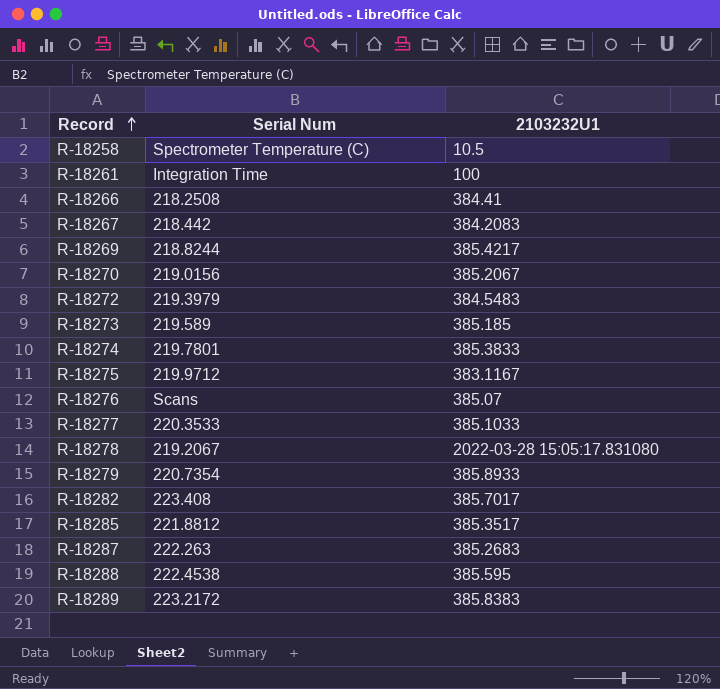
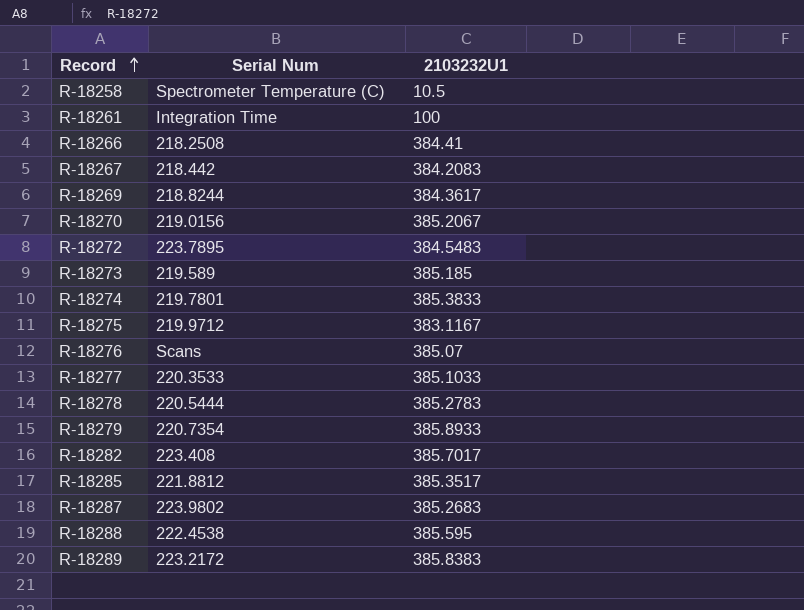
R-18269 | 2103232U1: 385.4217 -> 384.3617
R-18272 | Serial Num: 219.3979 -> 223.7895
R-18278 | Serial Num: 219.2067 -> 220.5444
R-18278 | 2103232U1: 2022-03-28 15:05:17.831080 -> 385.2783
R-18287 | Serial Num: 222.263 -> 223.9802

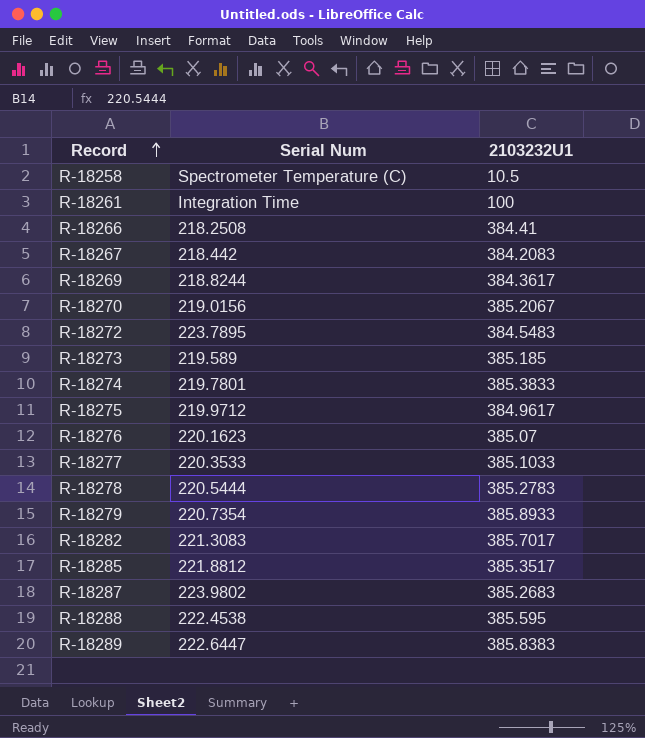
R-18275 | 2103232U1: 383.1167 -> 384.9617
R-18276 | Serial Num: Scans -> 220.1623
R-18282 | Serial Num: 223.408 -> 221.3083
R-18289 | Serial Num: 223.2172 -> 222.6447

